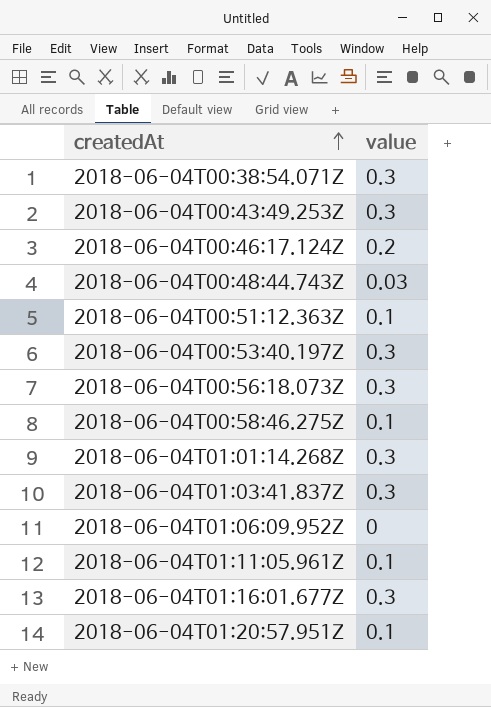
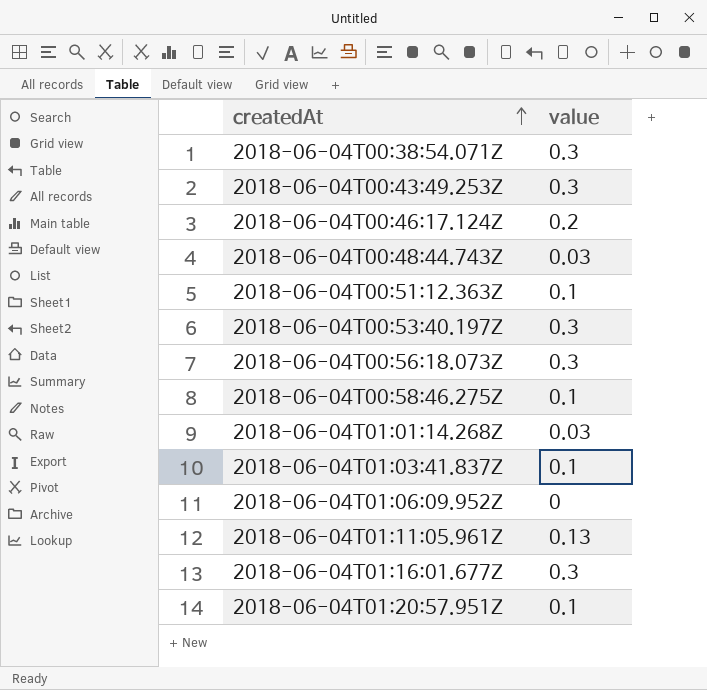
2018-06-04T01:01:14.268Z | value: 0.3 -> 0.03
2018-06-04T01:03:41.837Z | value: 0.3 -> 0.1
2018-06-04T01:11:05.961Z | value: 0.1 -> 0.13

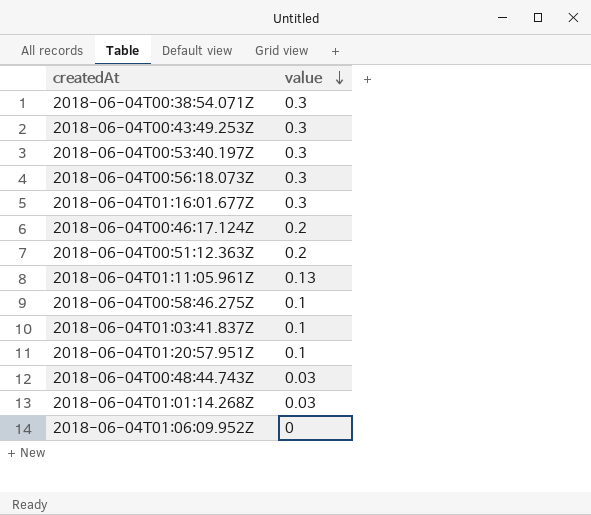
row order: createdAt ascending -> value descending
2018-06-04T00:51:12.363Z | value: 0.1 -> 0.2

